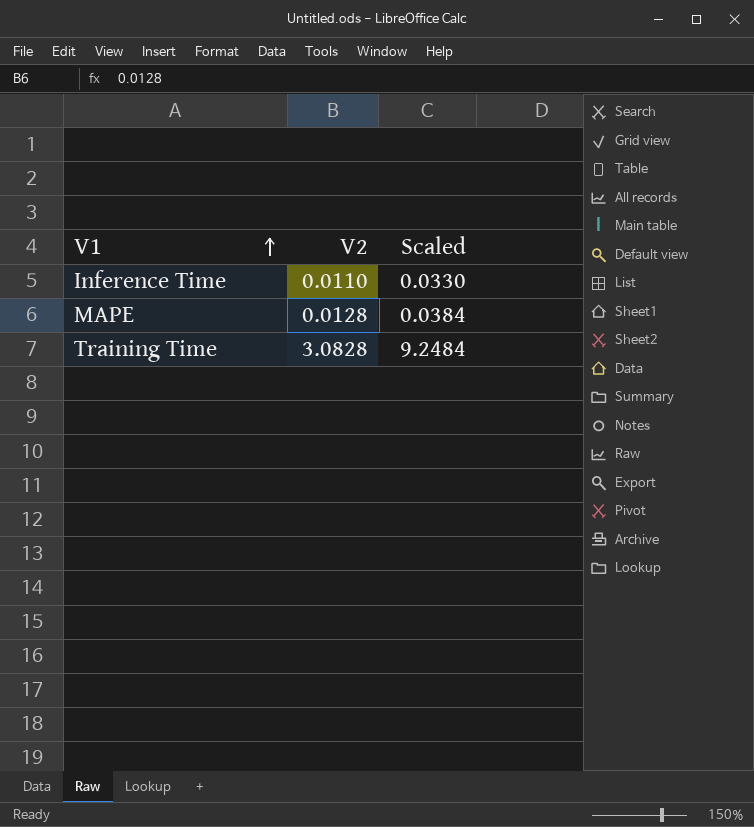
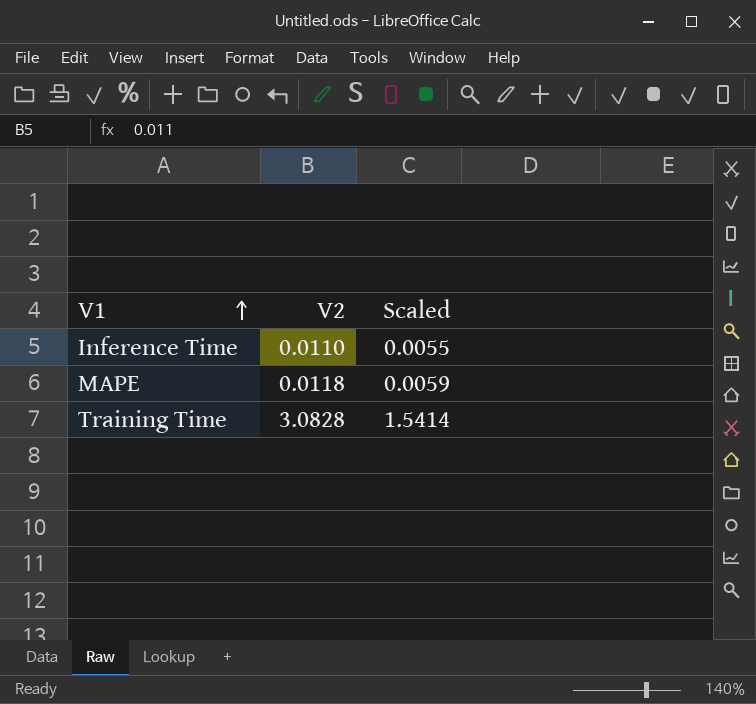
column Scaled | formula: [V2] * 3 -> [V2] * 0.5
MAPE | V2: 0.0128 -> 0.0118

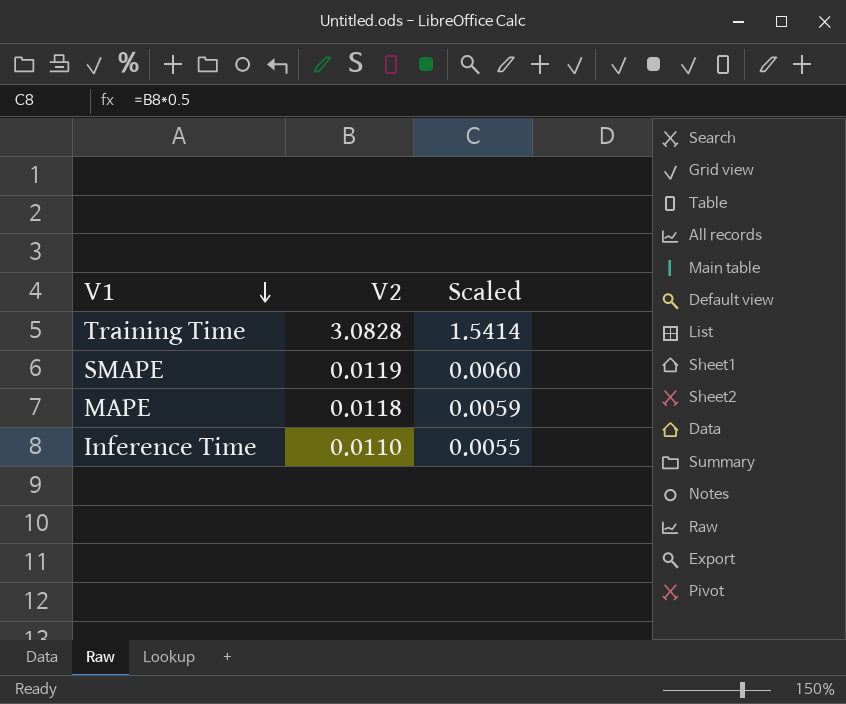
row order: V1 ascending -> V1 descending
row SMAPE: none -> 0.0119 | 0.0060

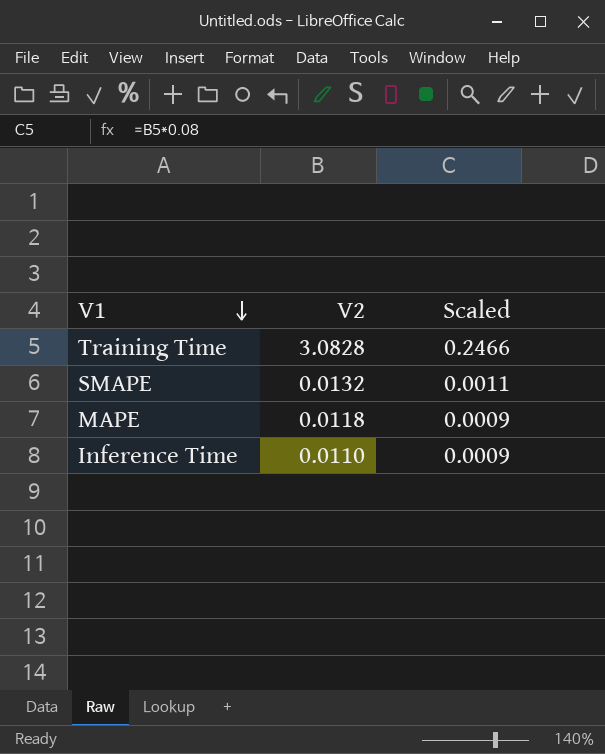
column Scaled | formula: [V2] * 0.5 -> [V2] * 0.08
SMAPE | V2: 0.0119 -> 0.0132

